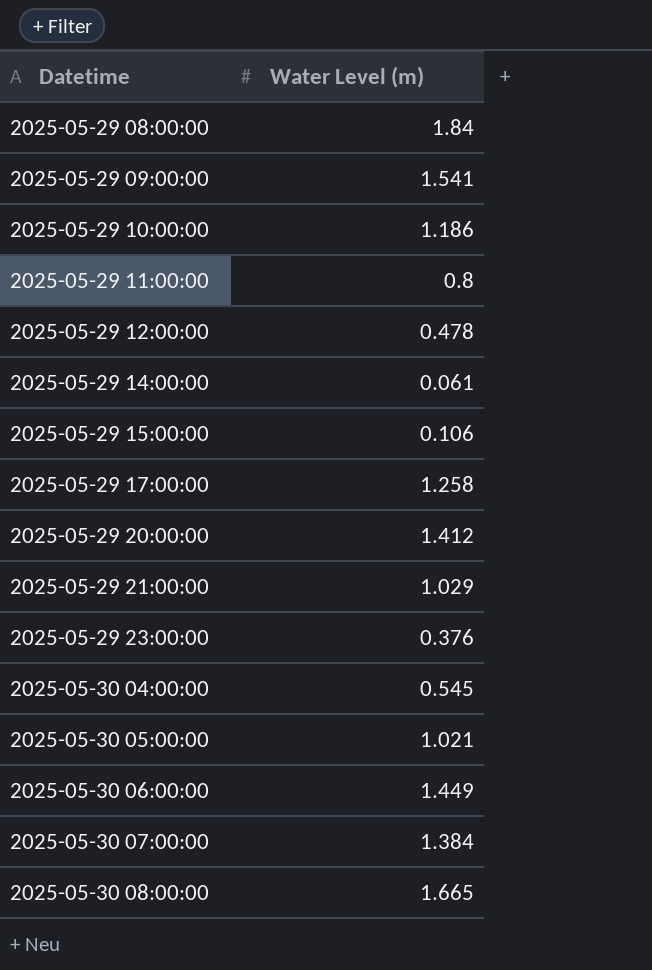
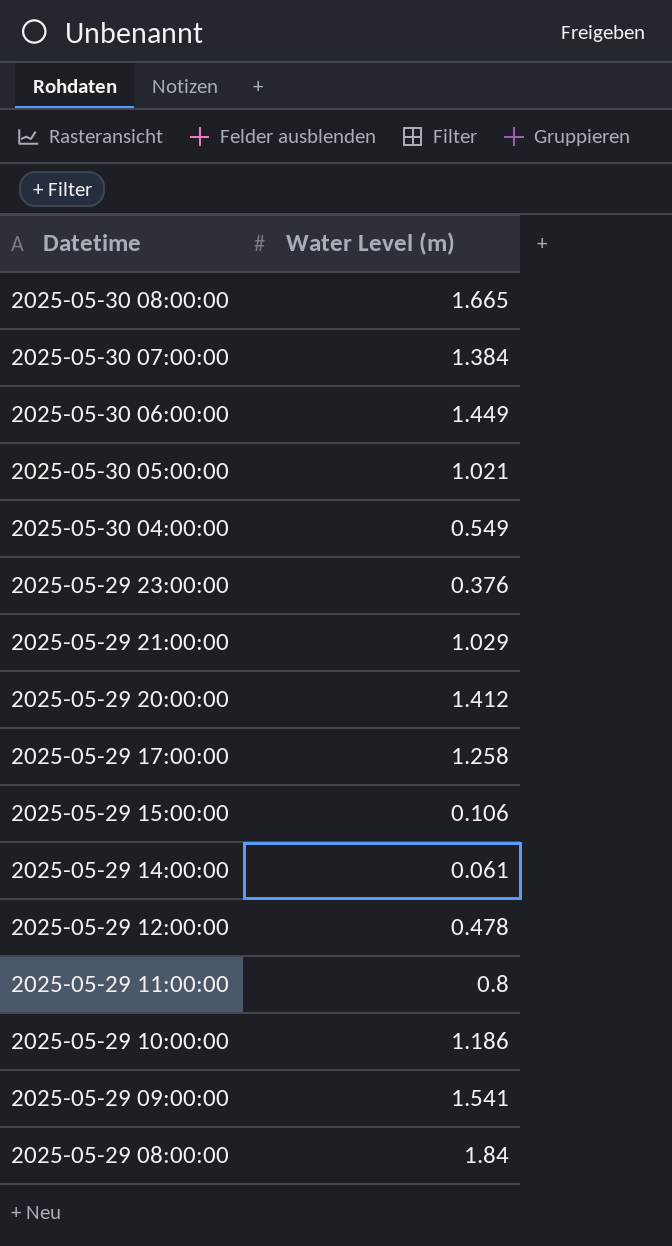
row order: Datetime ascending -> Datetime descending
2025-05-30 04:00:00 | Water Level (m): 0.545 -> 0.549

